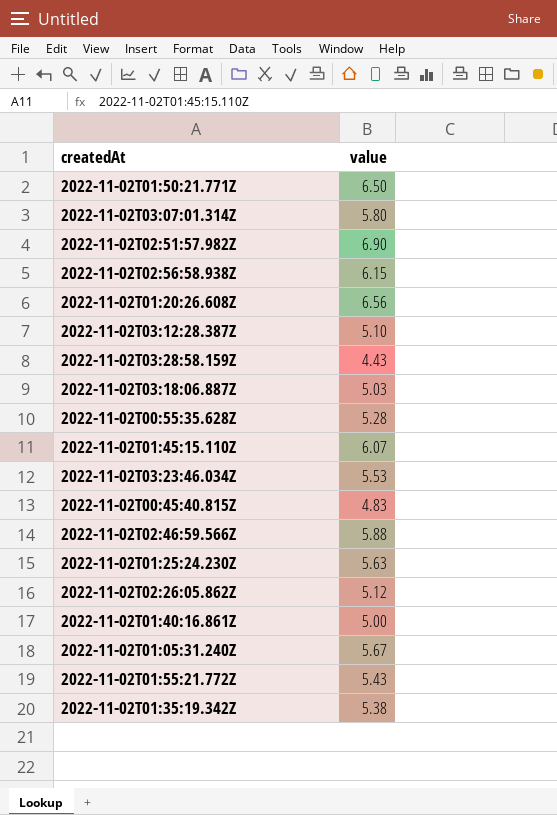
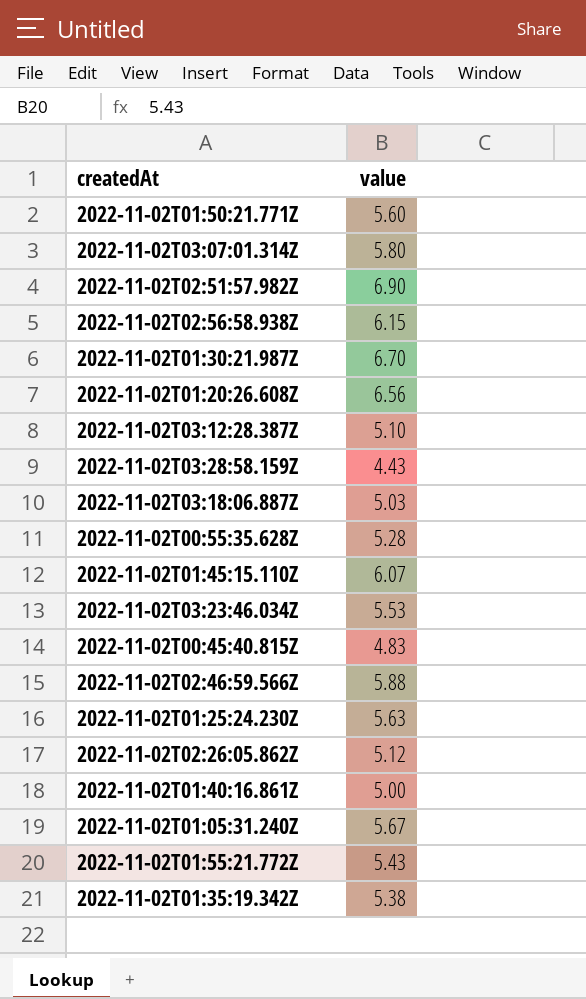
2022-11-02T01:50:21.771Z | value: 6.50 -> 5.60
row 2022-11-02T01:30:21.987Z: none -> 6.70

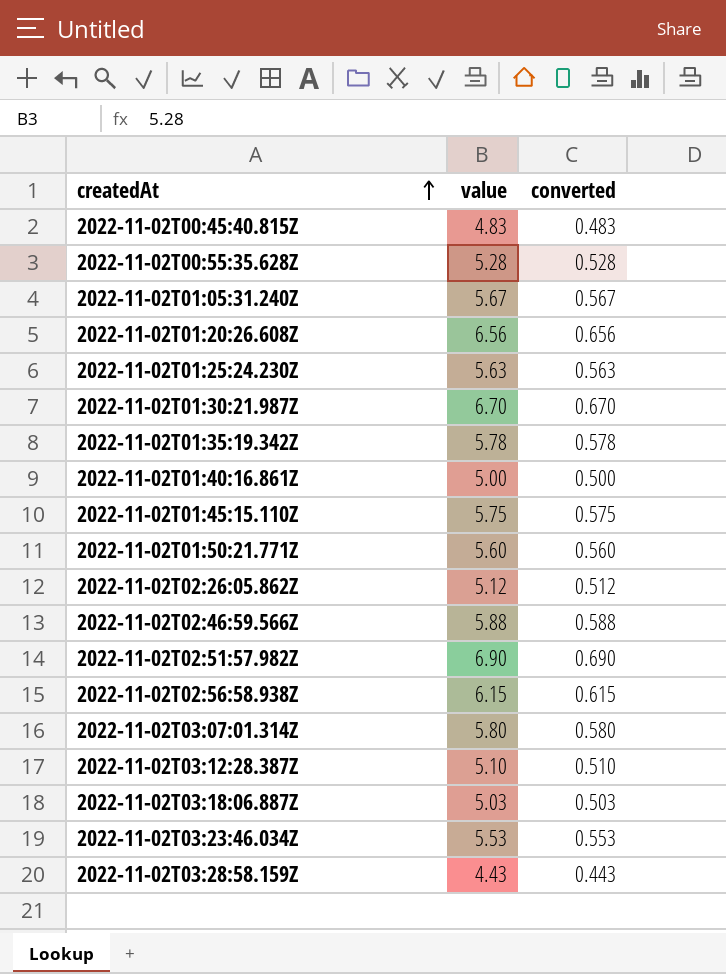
row order: none -> createdAt ascending
column converted | formula: none -> [value] * 0.1
row 2022-11-02T01:55:21.772Z: 5.43 -> none
2022-11-02T01:35:19.342Z | value: 5.38 -> 5.78
2022-11-02T01:45:15.110Z | value: 6.07 -> 5.75

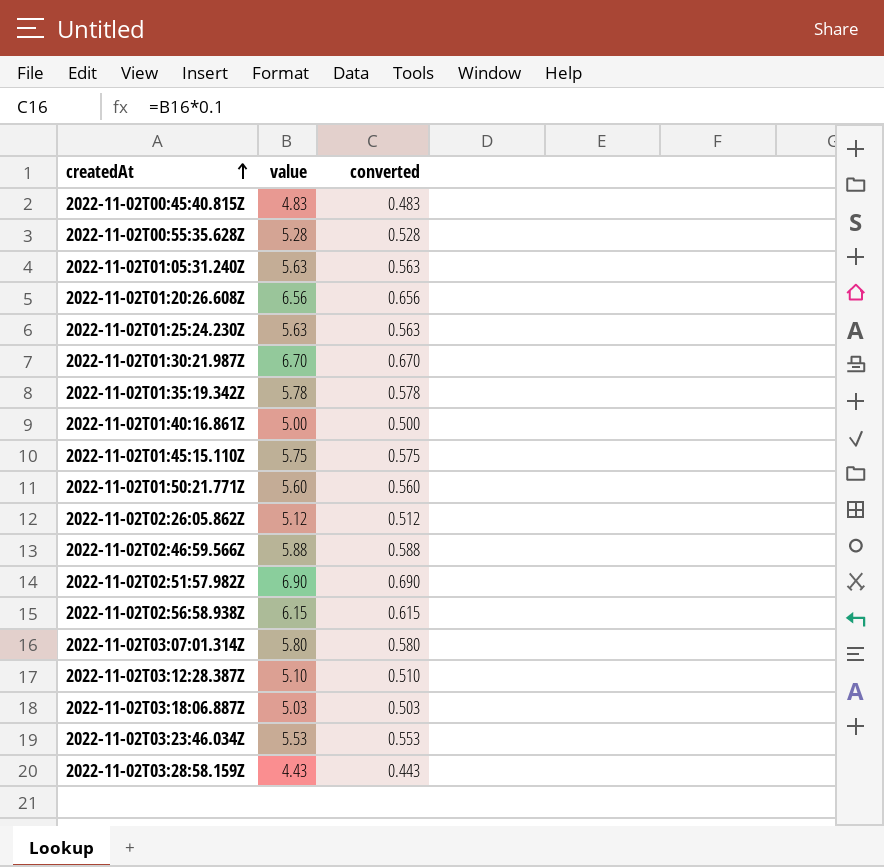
2022-11-02T01:05:31.240Z | value: 5.67 -> 5.63
2022-11-02T01:05:31.240Z | converted: 0.567 -> 0.563

